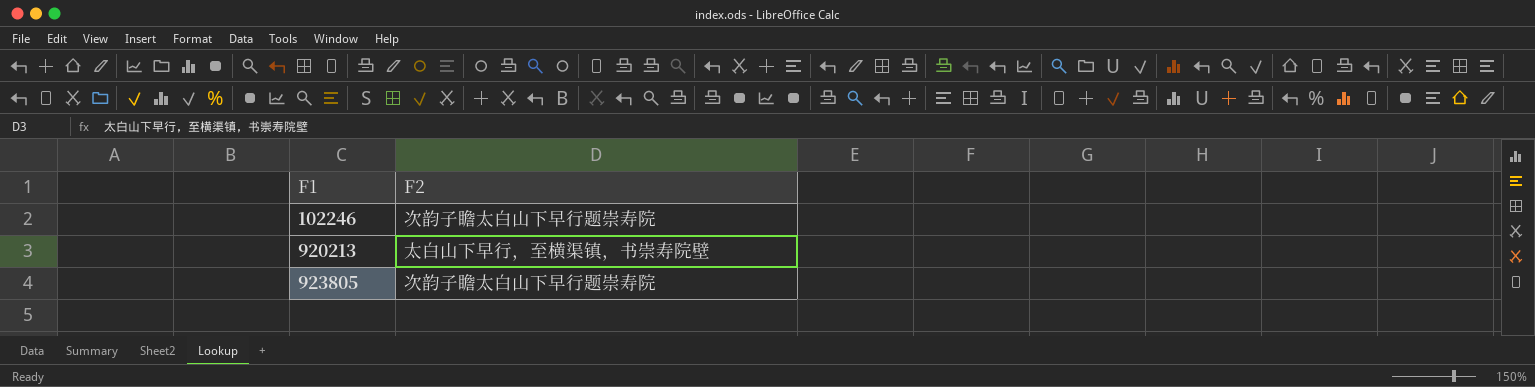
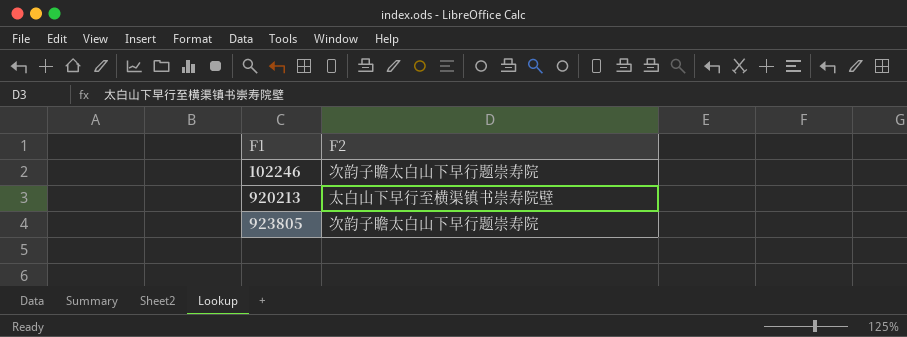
920213 | F2: 太白山下早行，至横渠镇，书崇寿院壁 -> 太白山下早行至横渠镇书崇寿院壁

